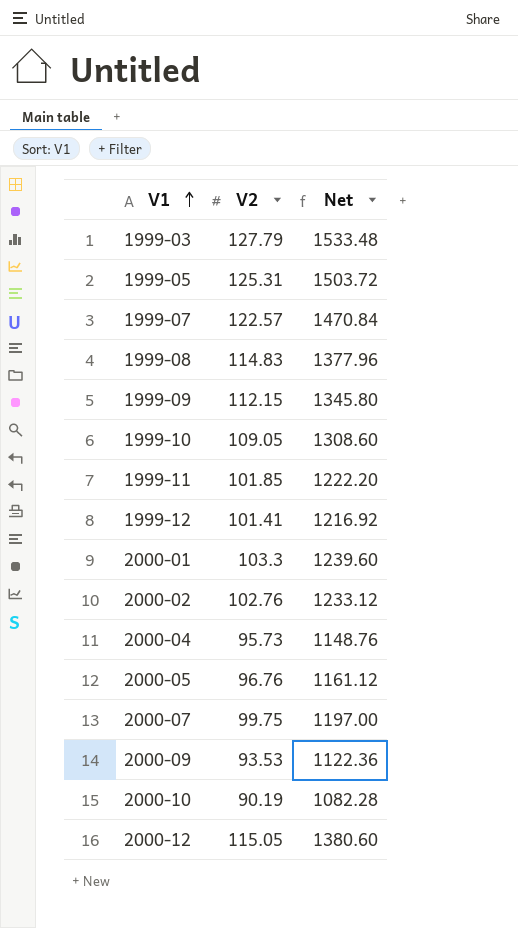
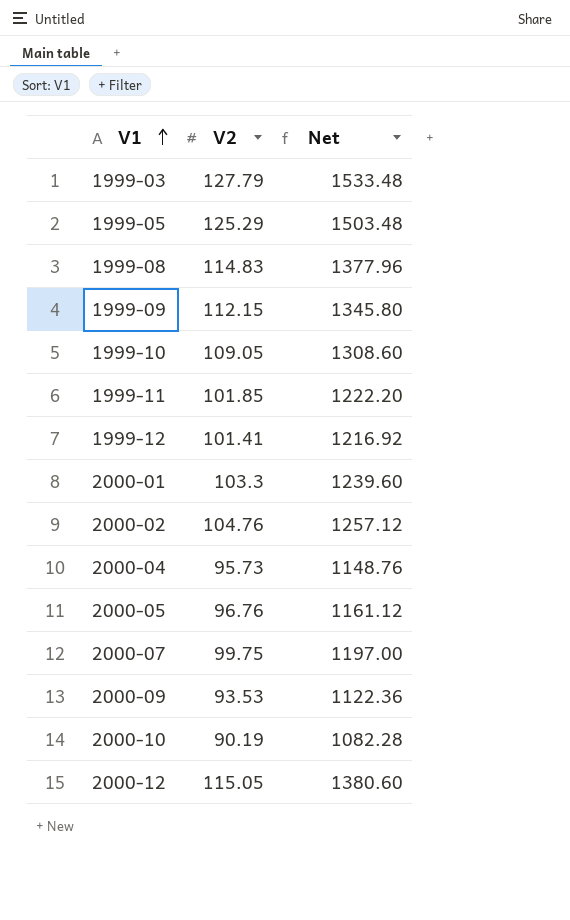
row 1999-07: 122.57 | 1470.84 -> none
1999-05 | V2: 125.31 -> 125.29
1999-05 | Net: 1503.72 -> 1503.48
2000-02 | V2: 102.76 -> 104.76
2000-02 | Net: 1233.12 -> 1257.12

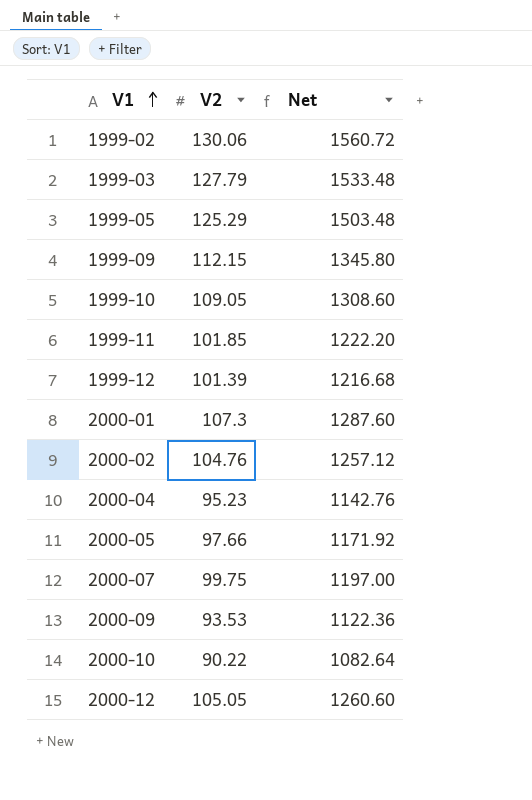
row 1999-08: 114.83 | 1377.96 -> none
row 1999-02: none -> 130.06 | 1560.72
1999-12 | V2: 101.41 -> 101.39
1999-12 | Net: 1216.92 -> 1216.68
2000-01 | V2: 103.3 -> 107.3
2000-01 | Net: 1239.60 -> 1287.60
2000-04 | V2: 95.73 -> 95.23
2000-04 | Net: 1148.76 -> 1142.76
2000-05 | V2: 96.76 -> 97.66
2000-05 | Net: 1161.12 -> 1171.92
2000-10 | V2: 90.19 -> 90.22
2000-10 | Net: 1082.28 -> 1082.64
2000-12 | V2: 115.05 -> 105.05
2000-12 | Net: 1380.60 -> 1260.60

